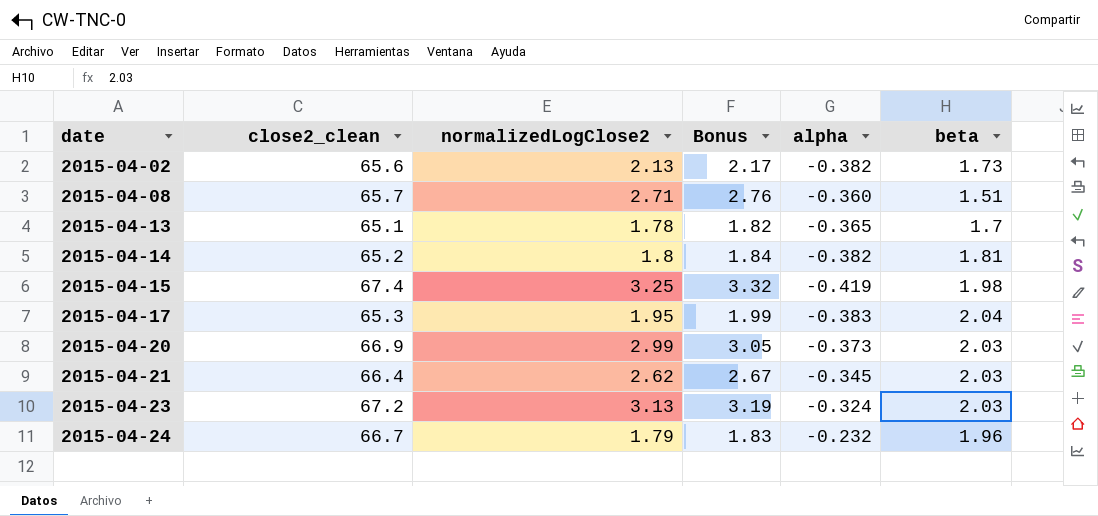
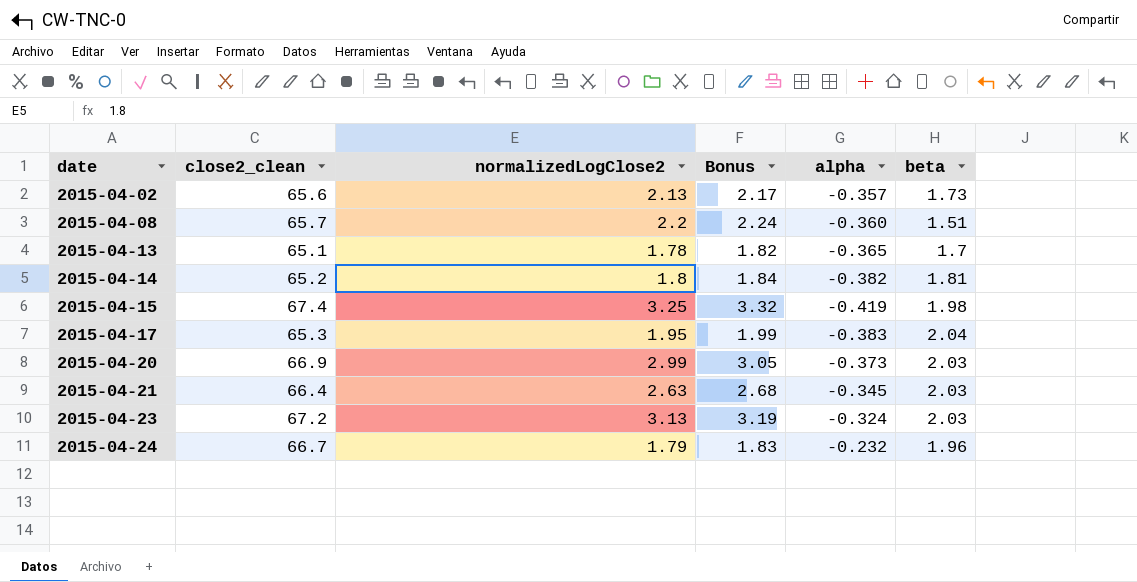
2015-04-02 | alpha: -0.382 -> -0.357
2015-04-08 | normalizedLogClose2: 2.71 -> 2.2
2015-04-08 | Bonus: 2.76 -> 2.24
2015-04-21 | normalizedLogClose2: 2.62 -> 2.63
2015-04-21 | Bonus: 2.67 -> 2.68

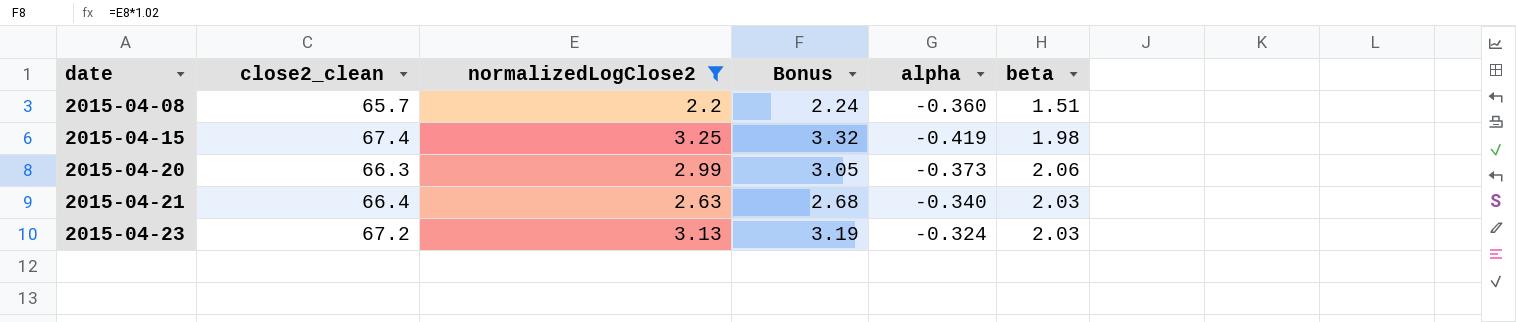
filter: none -> normalizedLogClose2 >= 2.2
2015-04-20 | close2_clean: 66.9 -> 66.3
2015-04-20 | beta: 2.03 -> 2.06
2015-04-21 | alpha: -0.345 -> -0.340

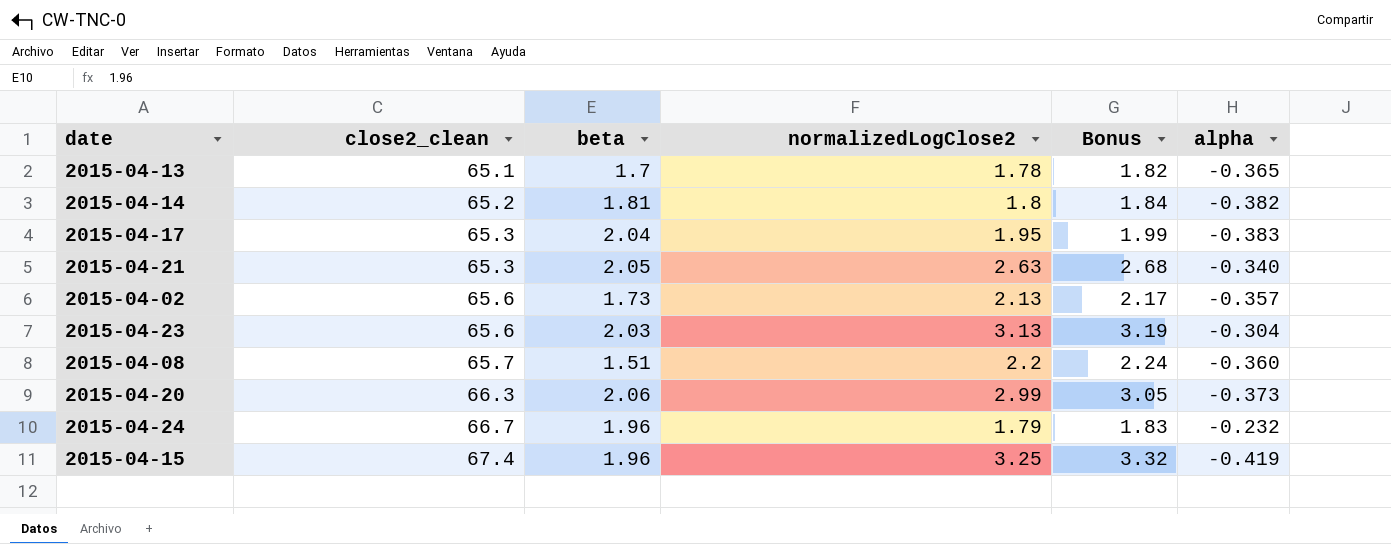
filter: normalizedLogClose2 >= 2.2 -> none
row order: date ascending -> close2_clean ascending
column beta | position: 6 -> 3
2015-04-21 | close2_clean: 66.4 -> 65.3
2015-04-21 | beta: 2.03 -> 2.05
2015-04-23 | close2_clean: 67.2 -> 65.6
2015-04-23 | alpha: -0.324 -> -0.304
2015-04-15 | beta: 1.98 -> 1.96

